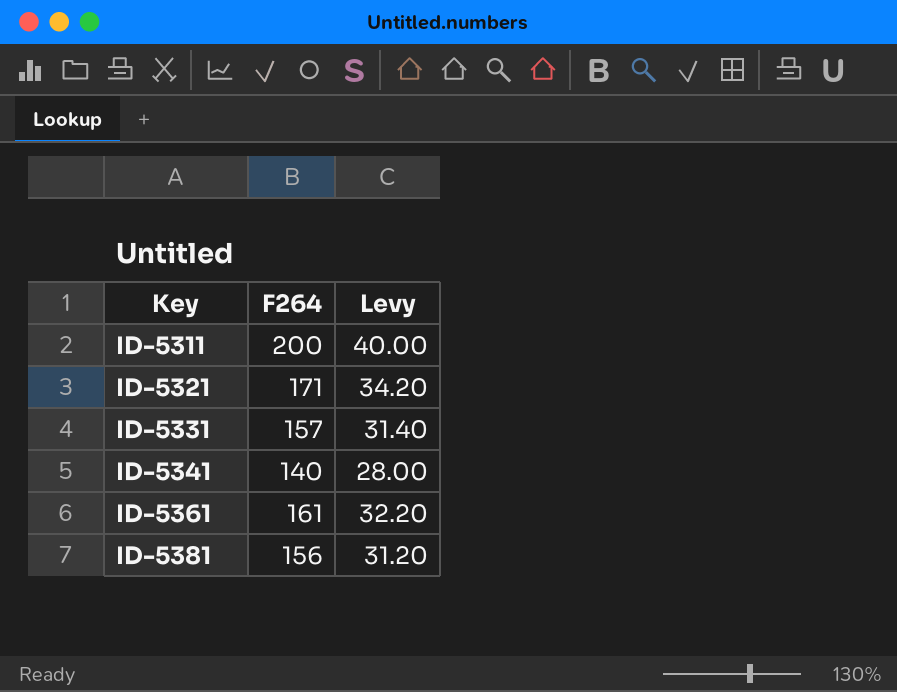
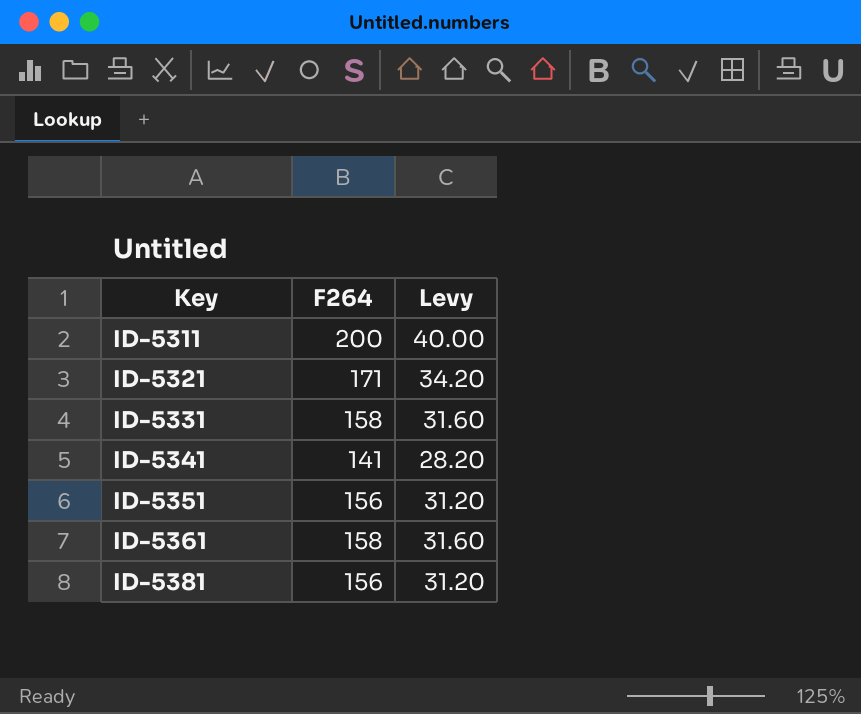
ID-5331 | F264: 157 -> 158
ID-5331 | Levy: 31.40 -> 31.60
ID-5341 | F264: 140 -> 141
ID-5341 | Levy: 28.00 -> 28.20
row ID-5351: none -> 156 | 31.20
ID-5361 | F264: 161 -> 158
ID-5361 | Levy: 32.20 -> 31.60

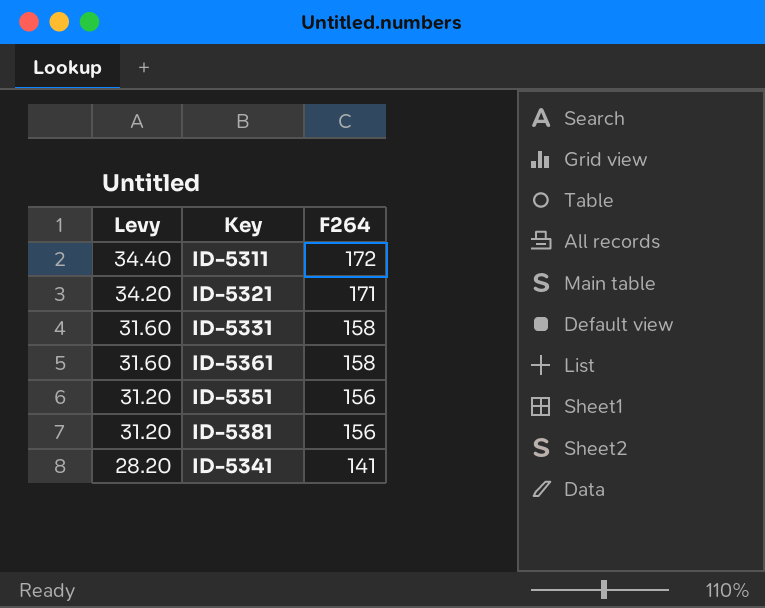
row order: Key ascending -> Levy descending
column Levy | position: 3 -> 1
ID-5311 | Levy: 40.00 -> 34.40
ID-5311 | F264: 200 -> 172

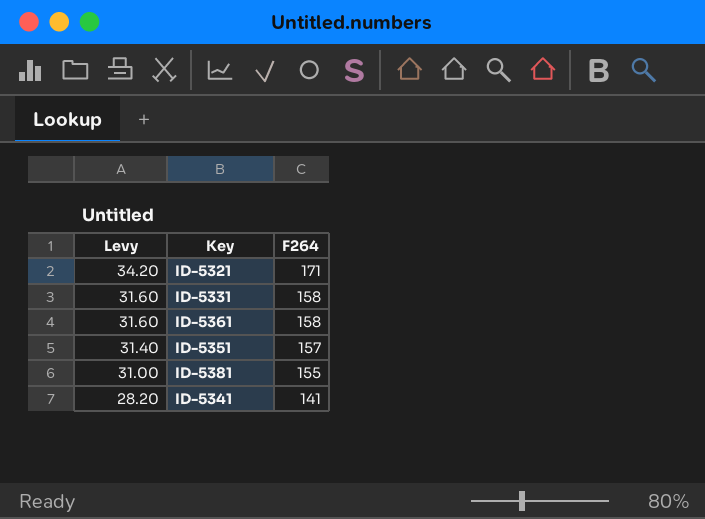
row ID-5311: 34.40 | 172 -> none
ID-5351 | Levy: 31.20 -> 31.40
ID-5351 | F264: 156 -> 157
ID-5381 | Levy: 31.20 -> 31.00
ID-5381 | F264: 156 -> 155

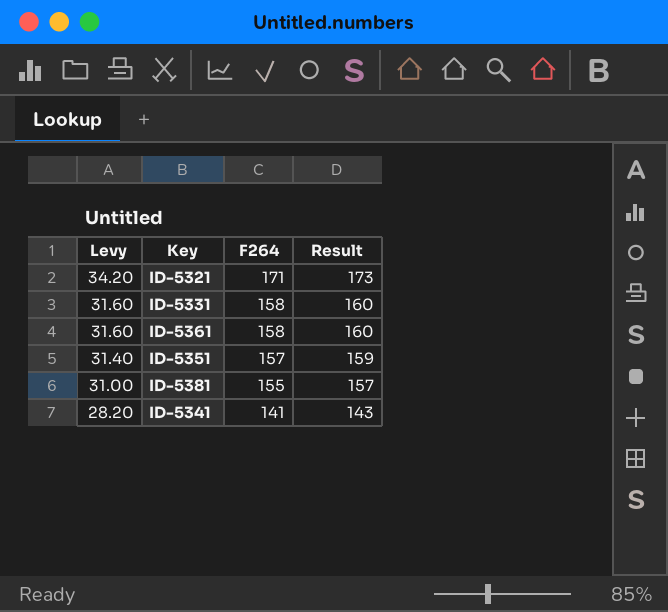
column Result | formula: none -> [F264] + 2

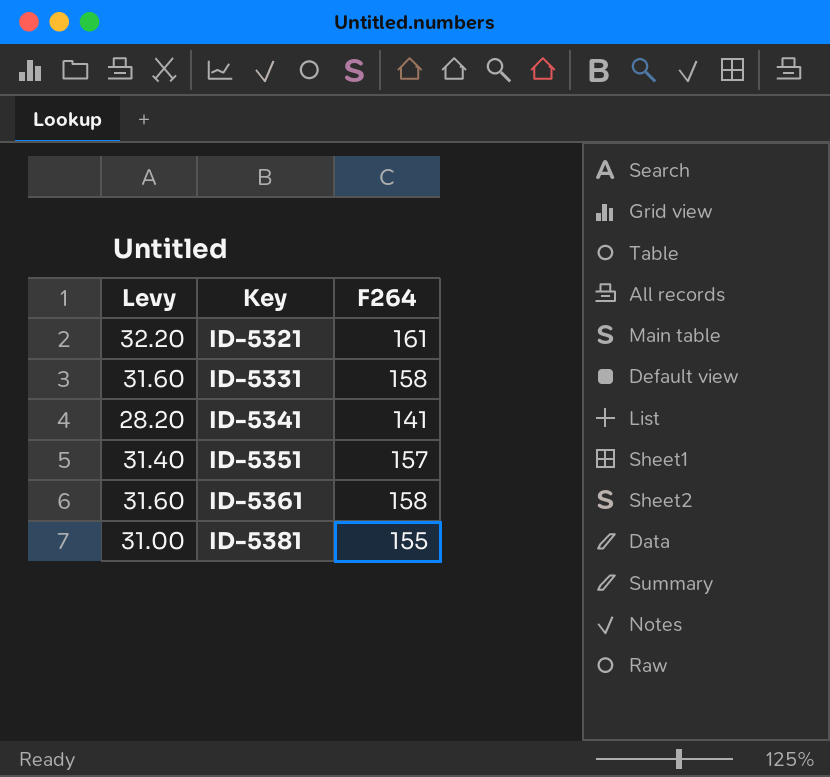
row order: Levy descending -> Key ascending
column Result | formula: [F264] + 2 -> none
ID-5321 | Levy: 34.20 -> 32.20
ID-5321 | F264: 171 -> 161

